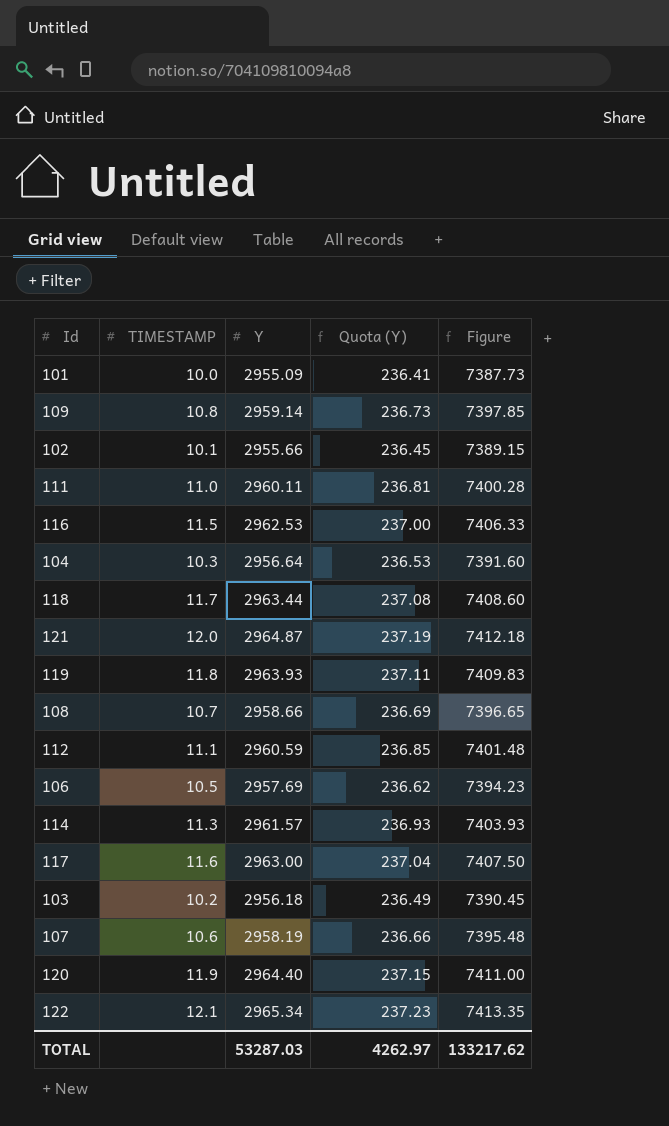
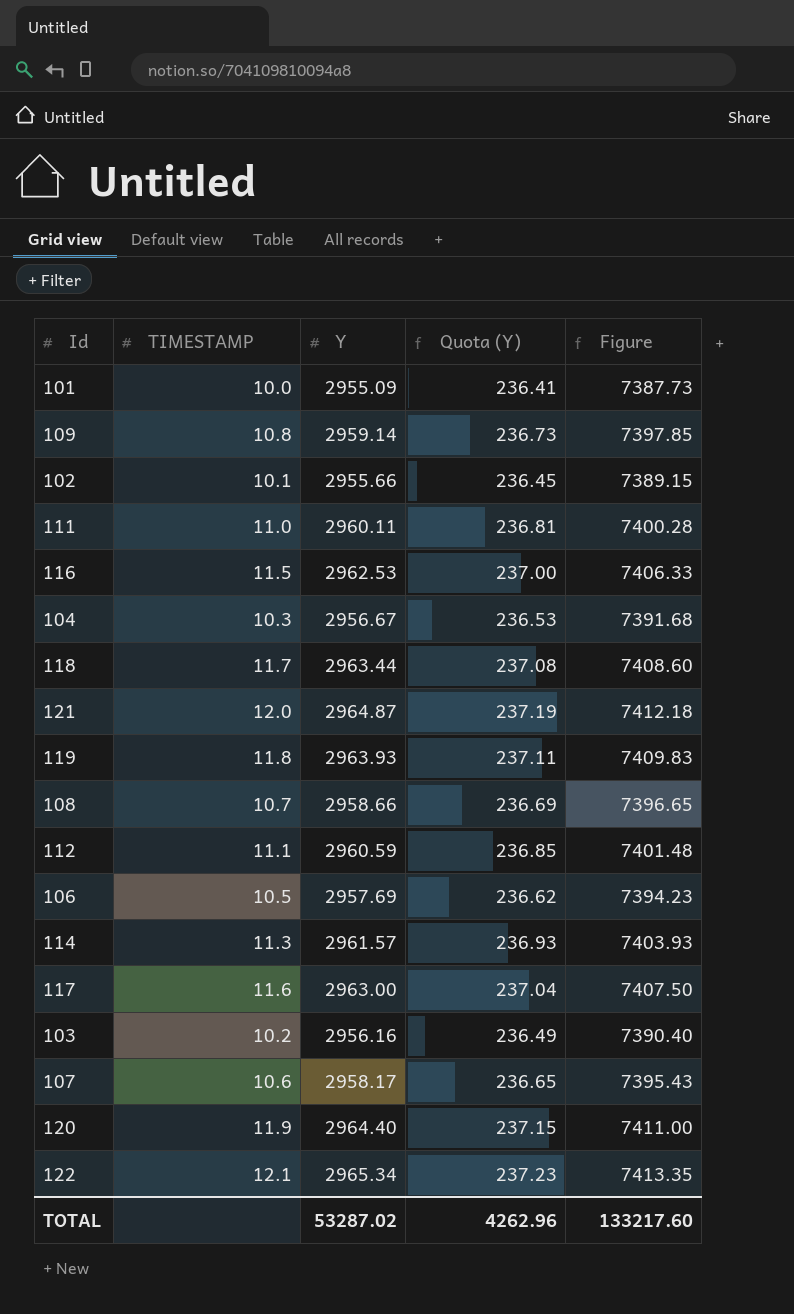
104 | Y: 2956.64 -> 2956.67
104 | Figure: 7391.60 -> 7391.68
103 | Y: 2956.18 -> 2956.16
103 | Figure: 7390.45 -> 7390.40
107 | Y: 2958.19 -> 2958.17
107 | Quota (Y): 236.66 -> 236.65
107 | Figure: 7395.48 -> 7395.43
TOTAL | Y: 53287.03 -> 53287.02
TOTAL | Quota (Y): 4262.97 -> 4262.96
TOTAL | Figure: 133217.62 -> 133217.60

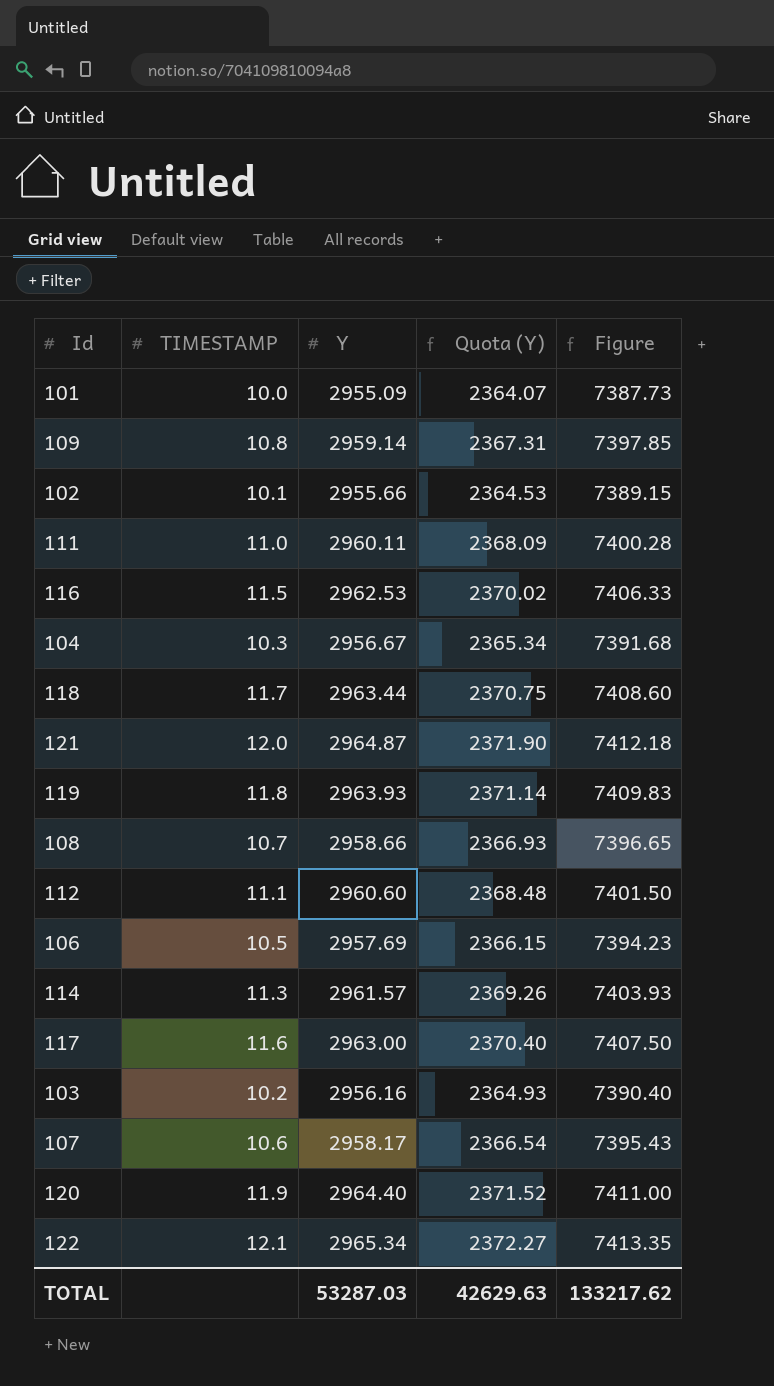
column Quota (Y) | formula: [Y] * 0.08 -> [Y] * 0.8
112 | Y: 2960.59 -> 2960.60
112 | Figure: 7401.48 -> 7401.50
TOTAL | Y: 53287.02 -> 53287.03
TOTAL | Quota (Y): 4262.96 -> 42629.63
TOTAL | Figure: 133217.60 -> 133217.62

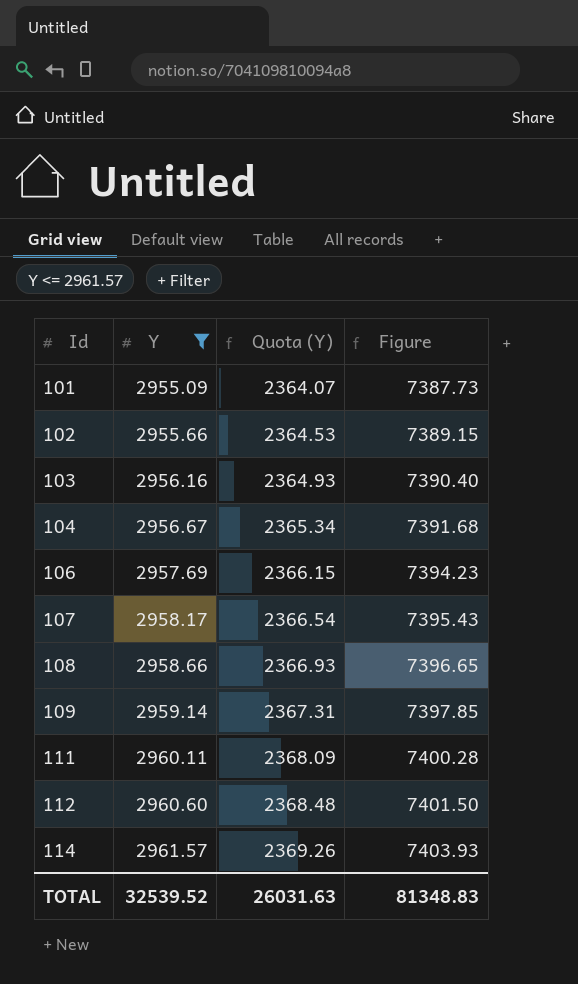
filter: none -> Y <= 2961.57
row order: none -> Id ascending
column TIMESTAMP | position: 2 -> none
TOTAL | Y: 53287.03 -> 32539.52
TOTAL | Quota (Y): 42629.63 -> 26031.63
TOTAL | Figure: 133217.62 -> 81348.83

